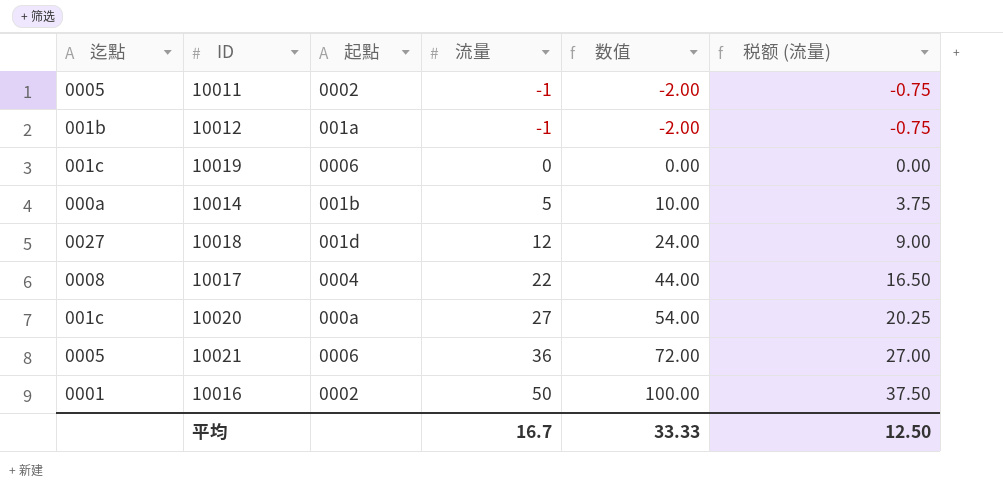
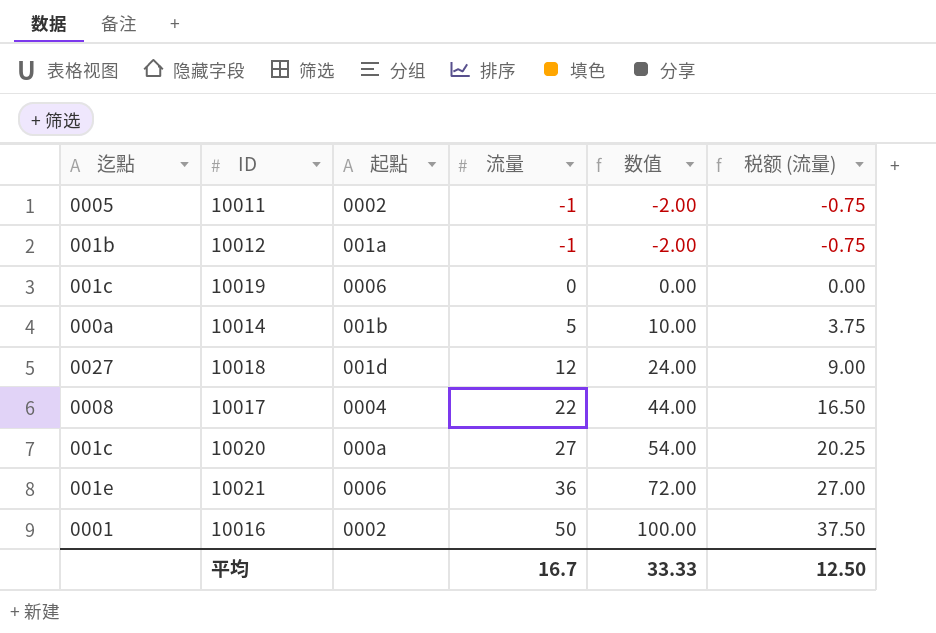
10021 | 迄點: 0005 -> 001e

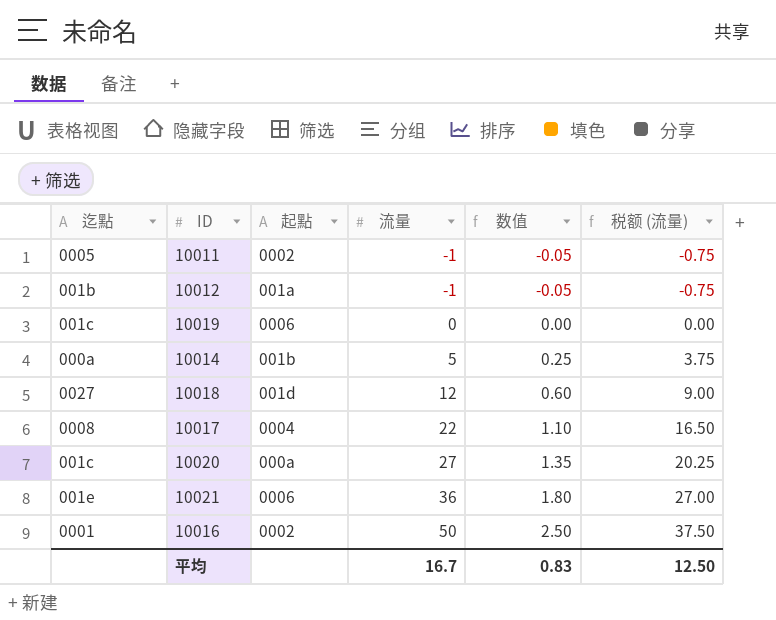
column 数值 | formula: [流量] * 2 -> [流量] * 0.05
平均 | 数值: 33.33 -> 0.83

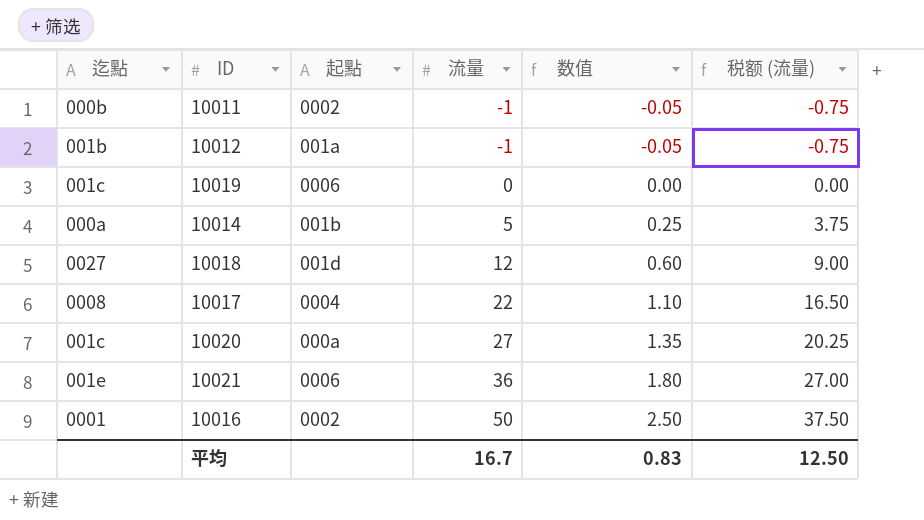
10011 | 迄點: 0005 -> 000b

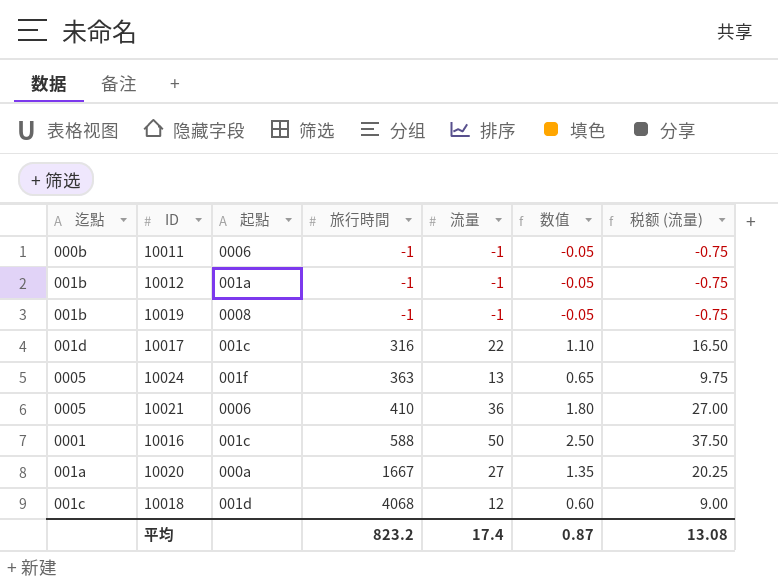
row order: 流量 ascending -> 旅行時間 ascending
column 旅行時間 | position: none -> 4
row 10014: 000a | 001b | 5 | 0.25 | 3.75 -> none
10011 | 起點: 0002 -> 0006
10019 | 迄點: 001c -> 001b
10019 | 起點: 0006 -> 0008
10019 | 流量: 0 -> -1
10019 | 数值: 0.00 -> -0.05
10019 | 税额 (流量): 0.00 -> -0.75
10017 | 迄點: 0008 -> 001d
10017 | 起點: 0004 -> 001c
row 10024: none -> 0005 | 001f | 363 | 13 | 0.65 | 9.75
10021 | 迄點: 001e -> 0005
10016 | 起點: 0002 -> 001c
10020 | 迄點: 001c -> 001a
10018 | 迄點: 0027 -> 001c
平均 | 流量: 16.7 -> 17.4
平均 | 数值: 0.83 -> 0.87
平均 | 税额 (流量): 12.50 -> 13.08

